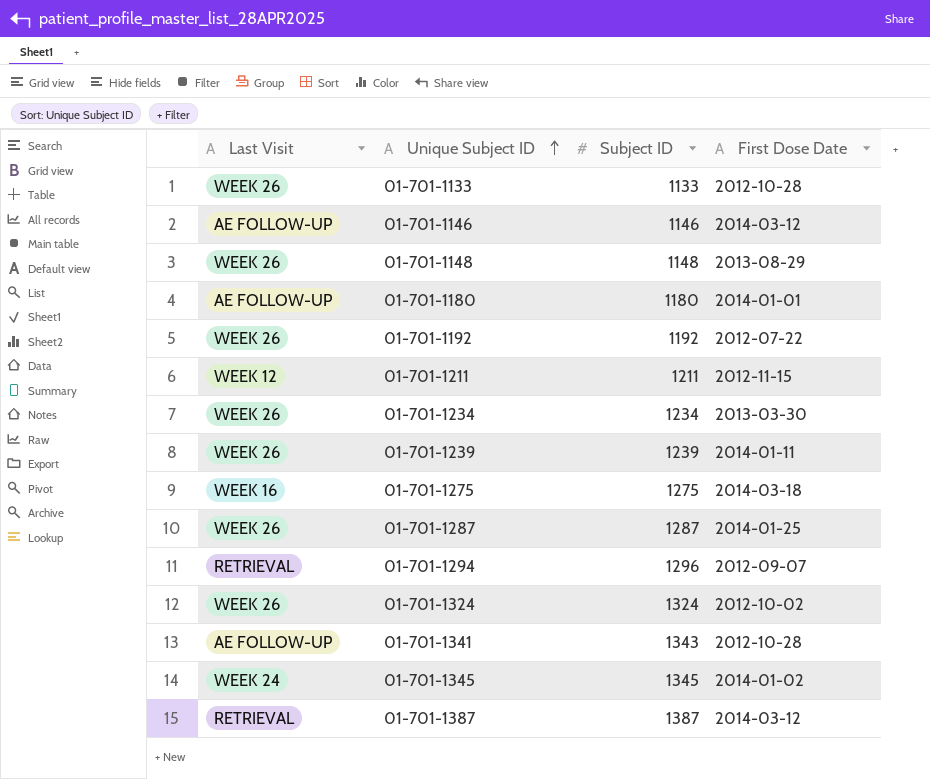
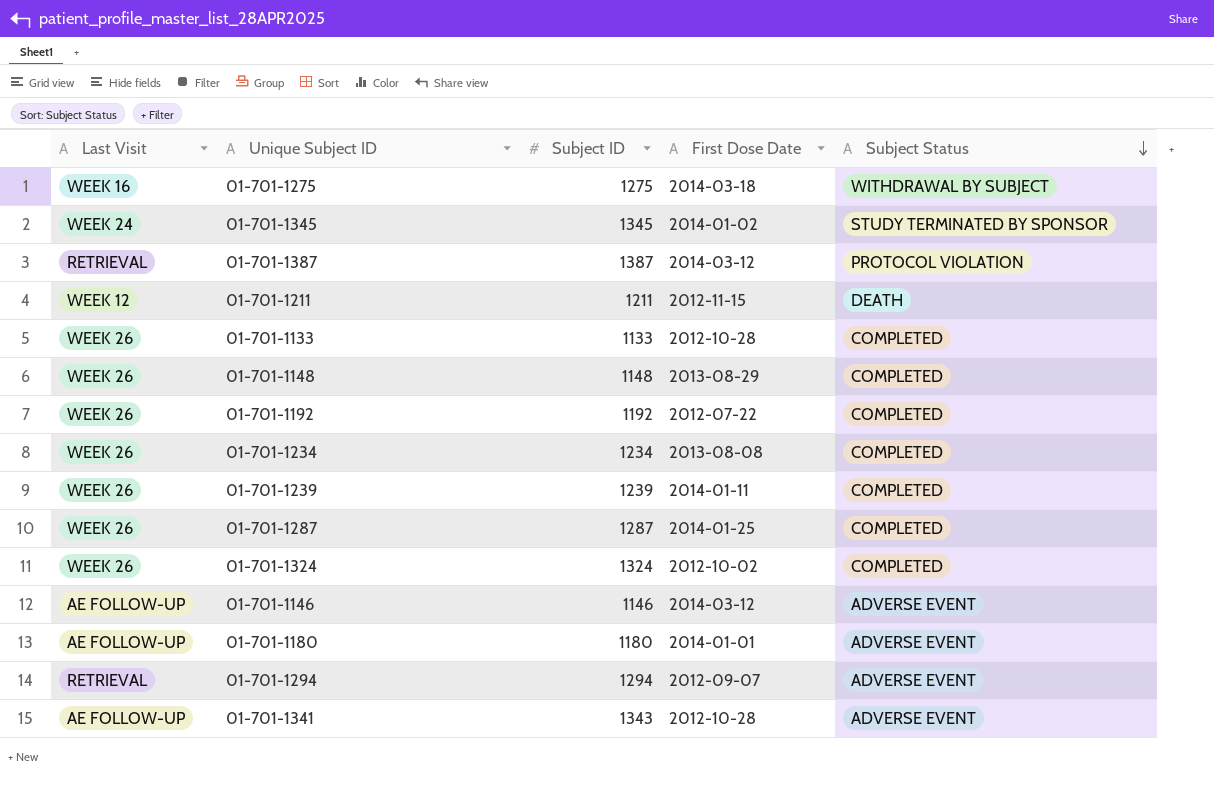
row order: Unique Subject ID ascending -> Subject Status descending
column Subject Status | position: none -> 5
01-701-1234 | First Dose Date: 2013-03-30 -> 2013-08-08
01-701-1294 | Subject ID: 1296 -> 1294

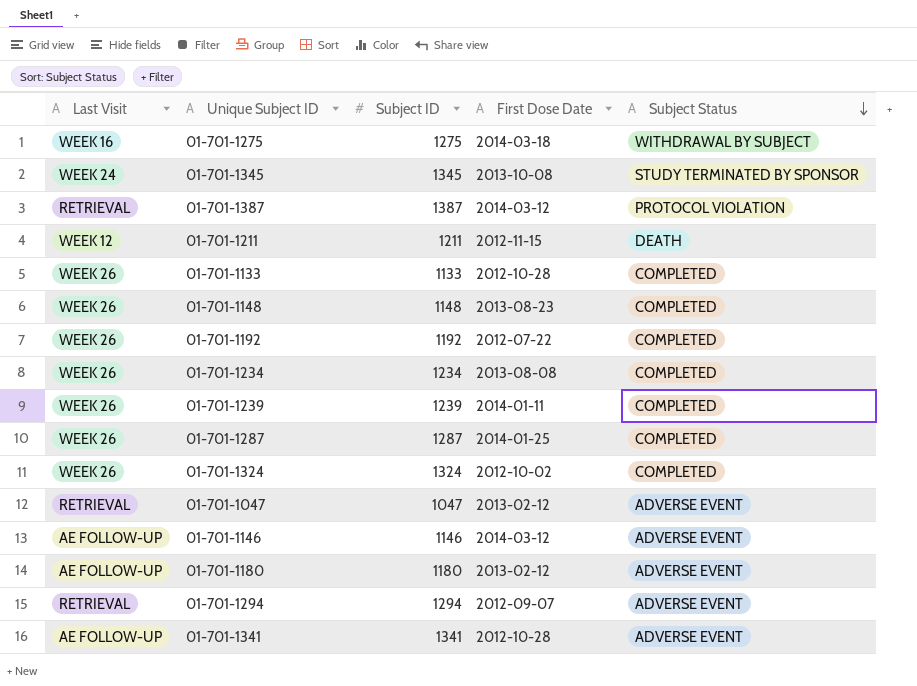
01-701-1345 | First Dose Date: 2014-01-02 -> 2013-10-08
01-701-1148 | First Dose Date: 2013-08-29 -> 2013-08-23
row 01-701-1047: none -> RETRIEVAL | 1047 | 2013-02-12 | ADVERSE EVENT
01-701-1180 | First Dose Date: 2014-01-01 -> 2013-02-12
01-701-1341 | Subject ID: 1343 -> 1341

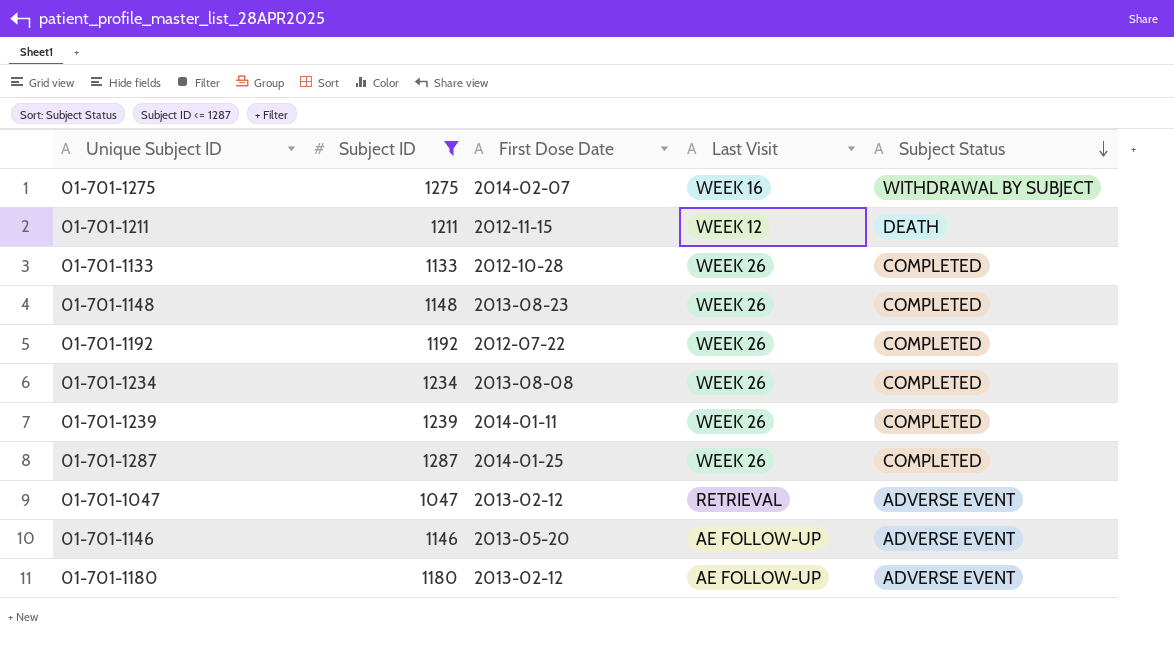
filter: none -> Subject ID <= 1287
column Last Visit | position: 1 -> 4
01-701-1275 | First Dose Date: 2014-03-18 -> 2014-02-07
01-701-1146 | First Dose Date: 2014-03-12 -> 2013-05-20

